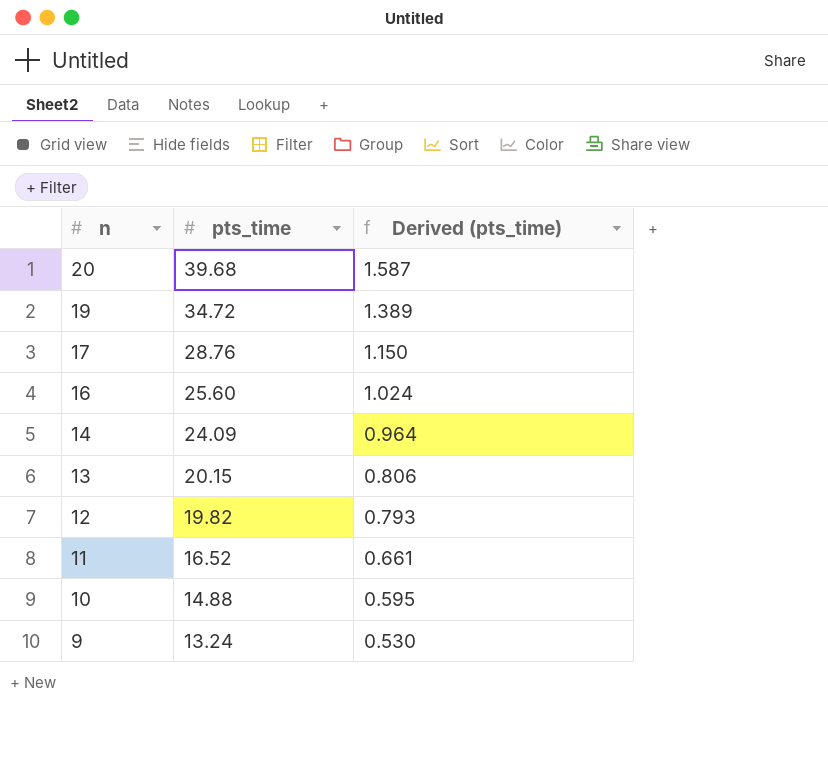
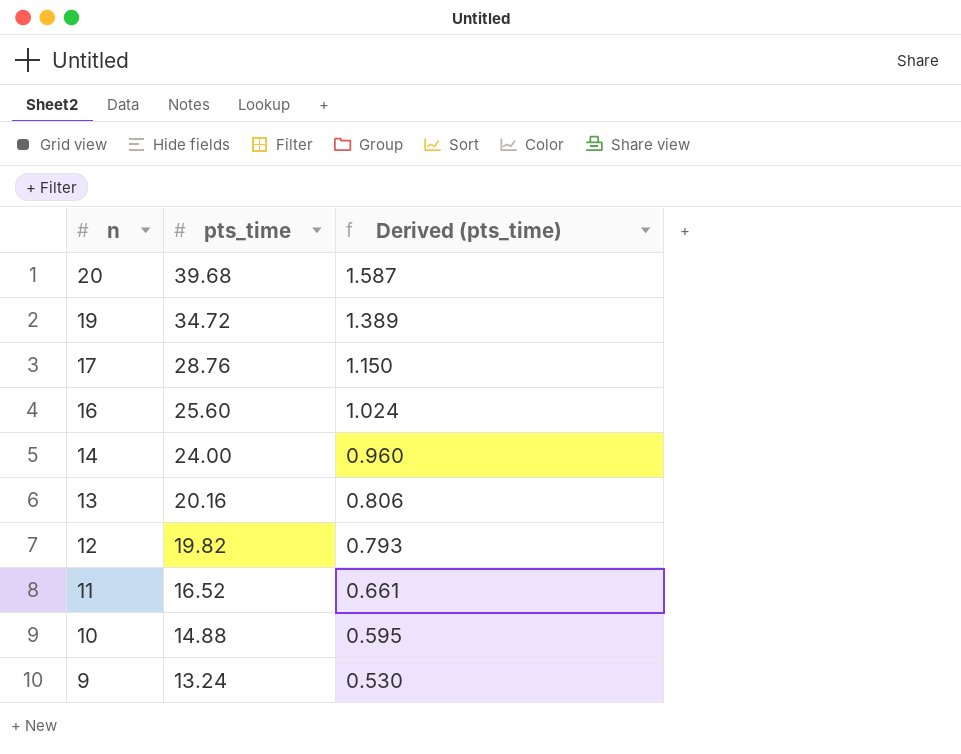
14 | pts_time: 24.09 -> 24.00
14 | Derived (pts_time): 0.964 -> 0.960
13 | pts_time: 20.15 -> 20.16

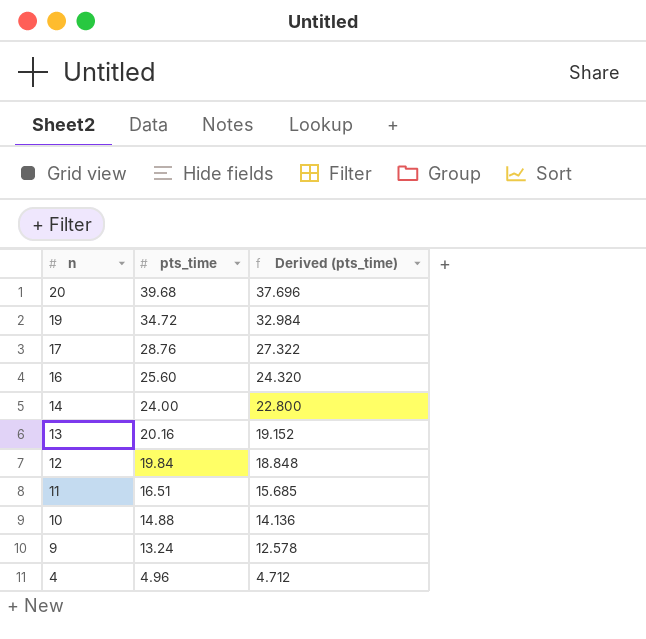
column Derived (pts_time) | formula: [pts_time] * 0.04 -> [pts_time] * 0.95
12 | pts_time: 19.82 -> 19.84
11 | pts_time: 16.52 -> 16.51
row 4: none -> 4.96 | 4.712

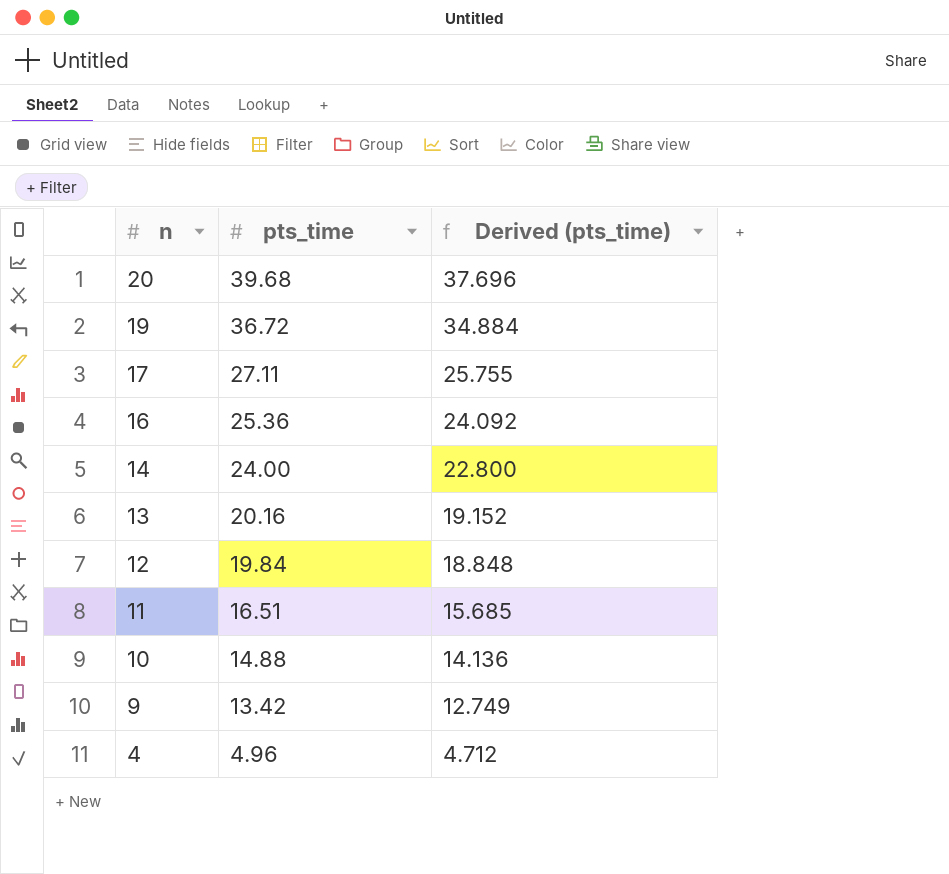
19 | pts_time: 34.72 -> 36.72
19 | Derived (pts_time): 32.984 -> 34.884
17 | pts_time: 28.76 -> 27.11
17 | Derived (pts_time): 27.322 -> 25.755
16 | pts_time: 25.60 -> 25.36
16 | Derived (pts_time): 24.320 -> 24.092
9 | pts_time: 13.24 -> 13.42
9 | Derived (pts_time): 12.578 -> 12.749

